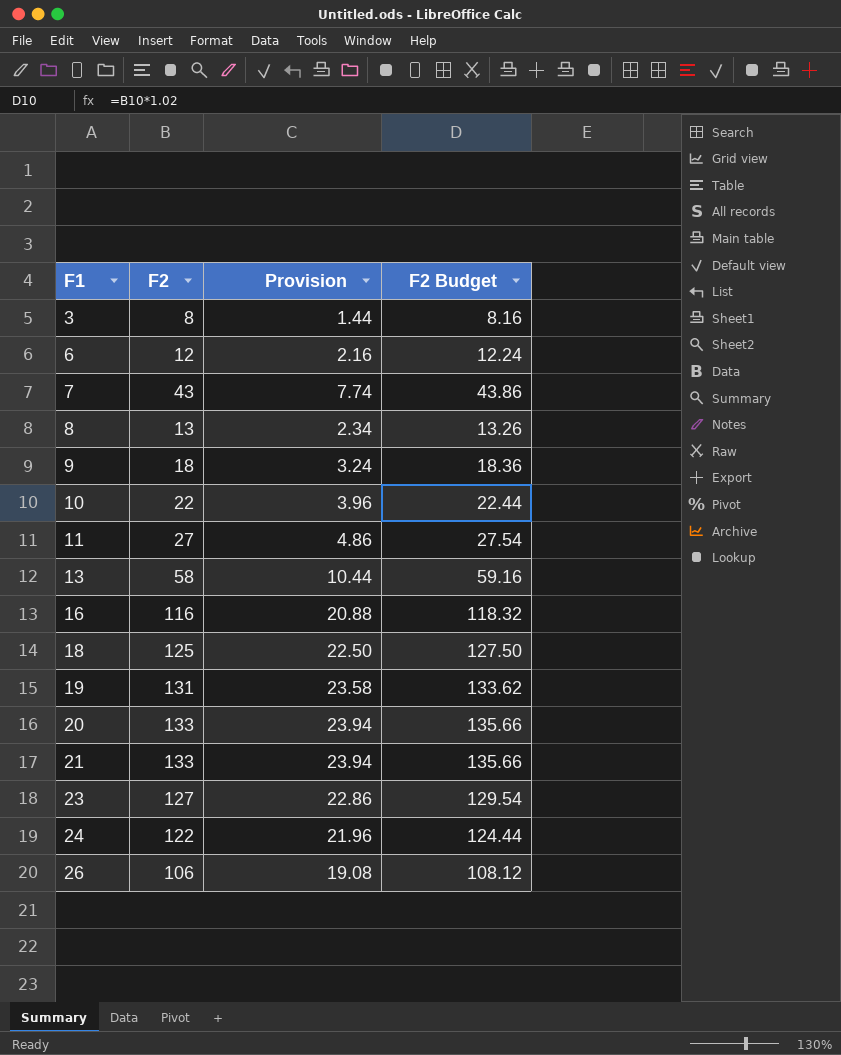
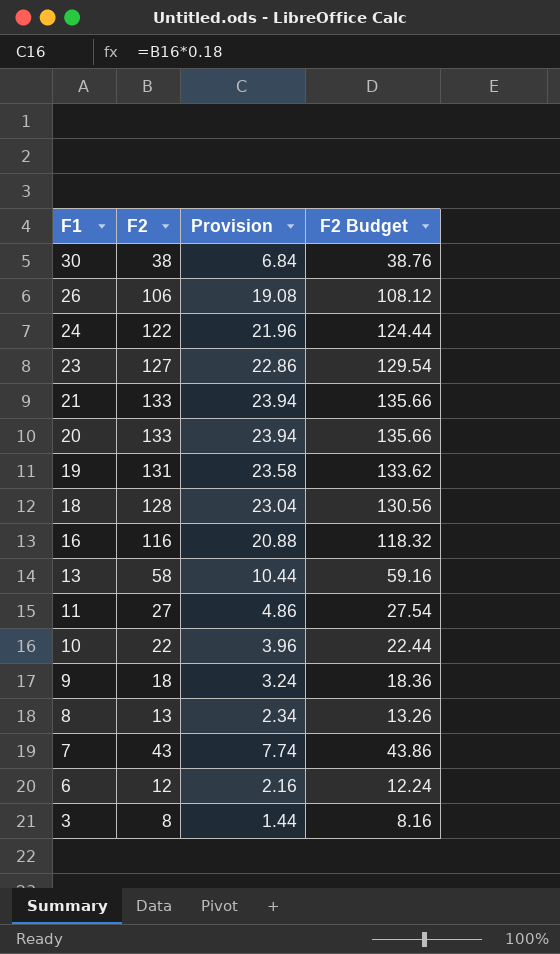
row order: F1 ascending -> F1 descending
row 30: none -> 38 | 6.84 | 38.76
18 | F2: 125 -> 128
18 | Provision: 22.50 -> 23.04
18 | F2 Budget: 127.50 -> 130.56

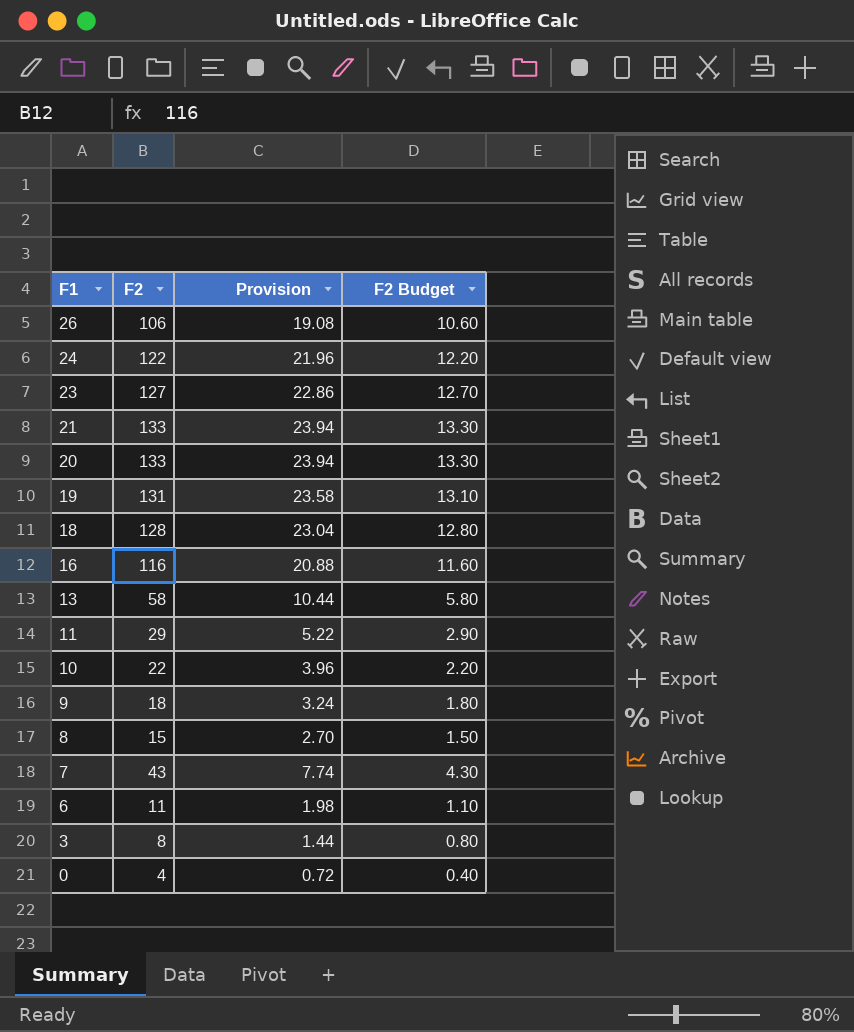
column F2 Budget | formula: [F2] * 1.02 -> [F2] * 0.1
row 30: 38 | 6.84 | 38.76 -> none
11 | F2: 27 -> 29
11 | Provision: 4.86 -> 5.22
8 | F2: 13 -> 15
8 | Provision: 2.34 -> 2.70
6 | F2: 12 -> 11
6 | Provision: 2.16 -> 1.98
row 0: none -> 4 | 0.72 | 0.40

